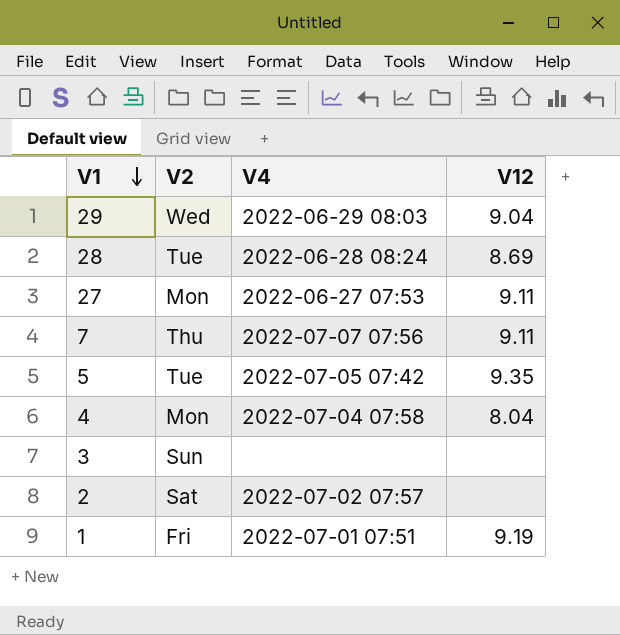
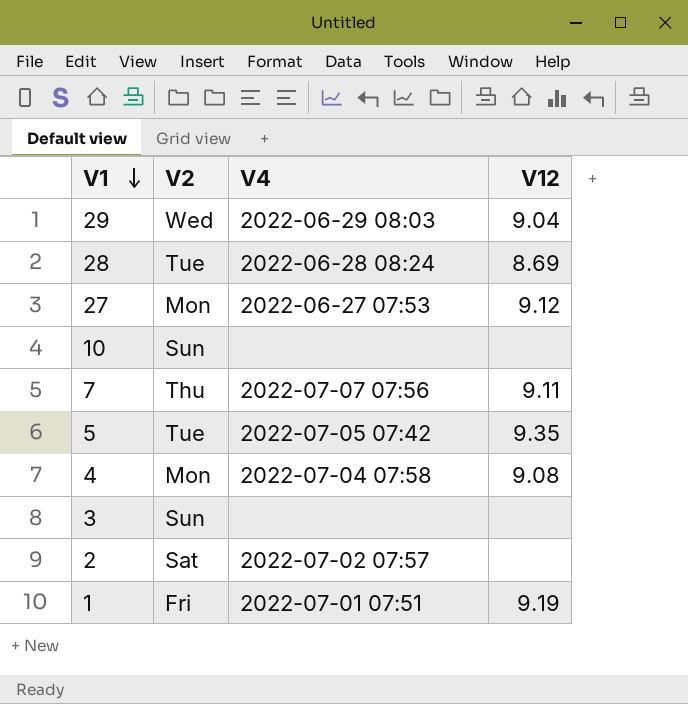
27 | V12: 9.11 -> 9.12
row 10: none -> Sun | none | none
4 | V12: 8.04 -> 9.08

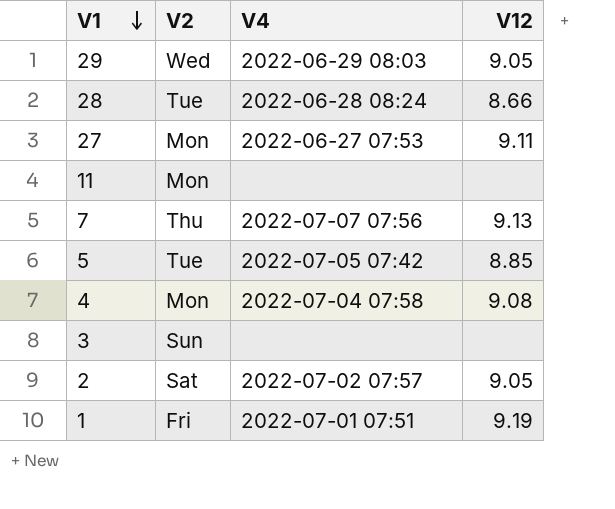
row 10: Sun | none | none -> none
29 | V12: 9.04 -> 9.05
28 | V12: 8.69 -> 8.66
27 | V12: 9.12 -> 9.11
row 11: none -> Mon | none | none
7 | V12: 9.11 -> 9.13
5 | V12: 9.35 -> 8.85
2 | V12: none -> 9.05

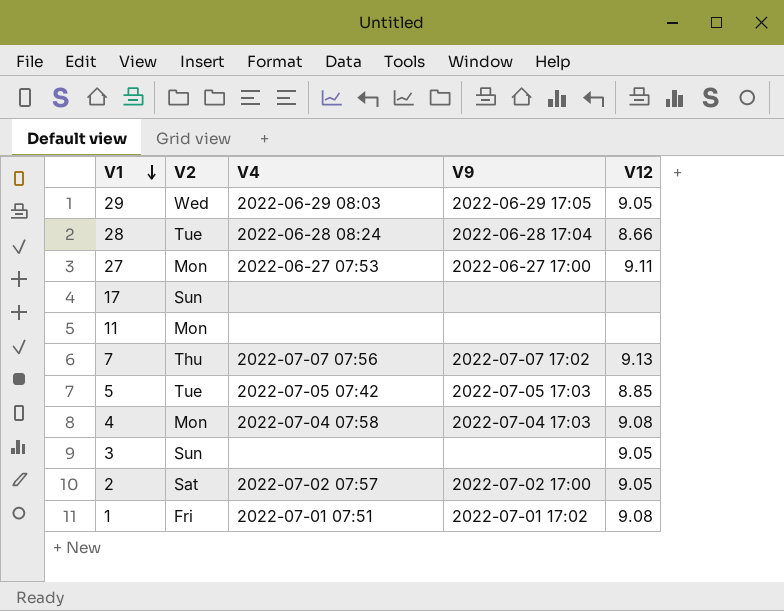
column V9 | position: none -> 4
row 17: none -> Sun | none | none | none
3 | V12: none -> 9.05
1 | V12: 9.19 -> 9.08

